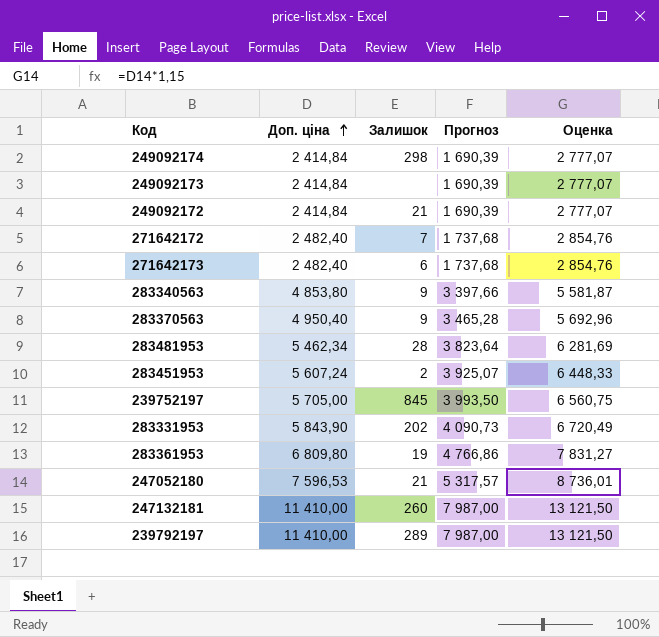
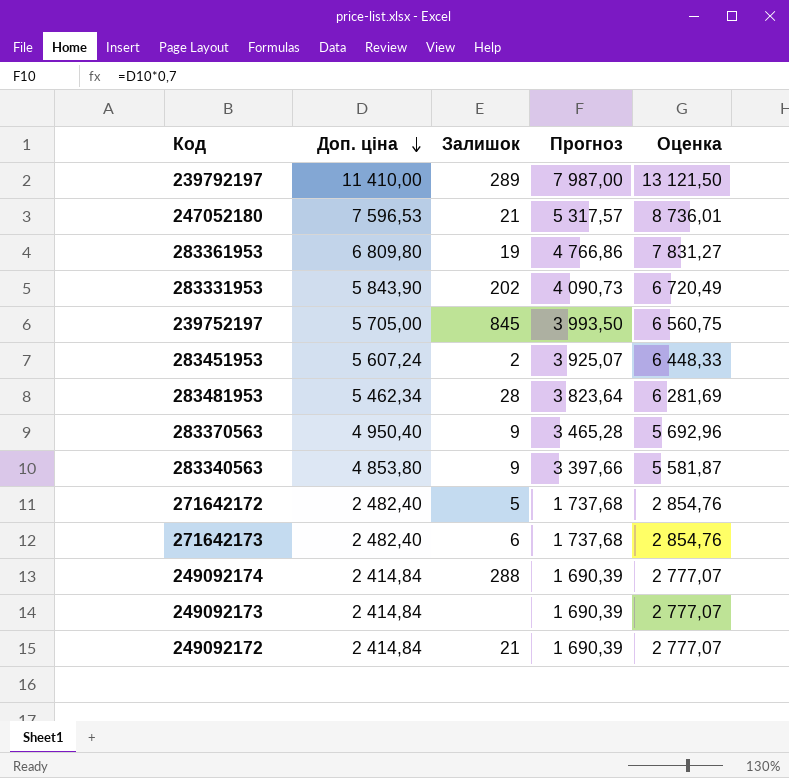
row order: Доп. ціна ascending -> Доп. ціна descending
row 247132181: 11 410,00 | 260 | 7 987,00 | 13 121,50 -> none
271642172 | Залишок: 7 -> 5
249092174 | Залишок: 298 -> 288

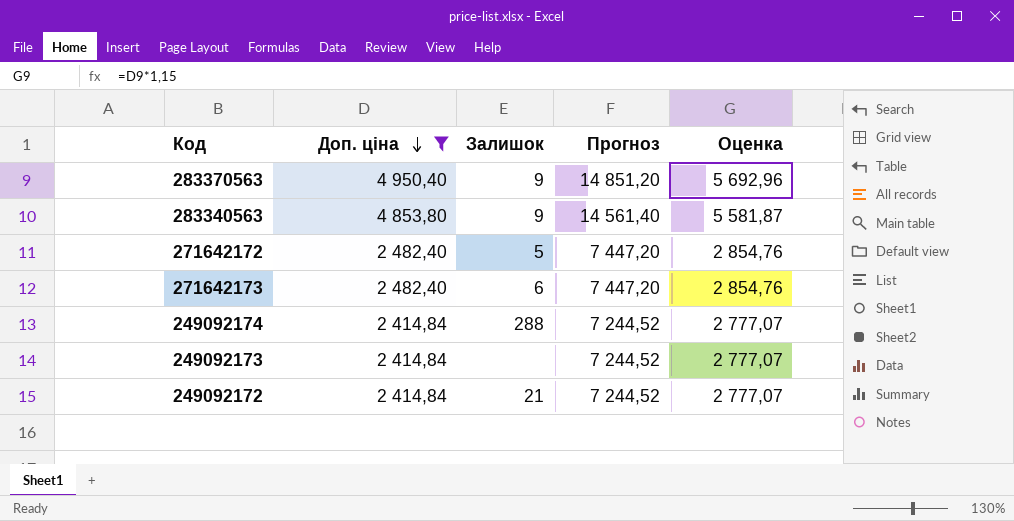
filter: none -> Доп. ціна <= 4 950,40
column Прогноз | formula: [Доп. ціна] * 0,7 -> [Доп. ціна] * 3

